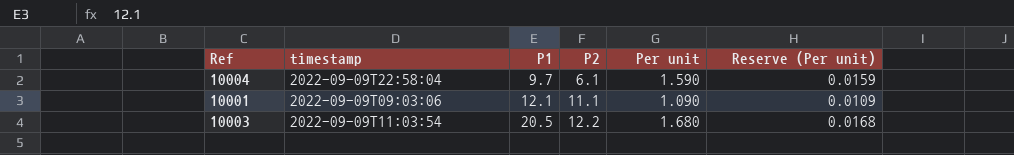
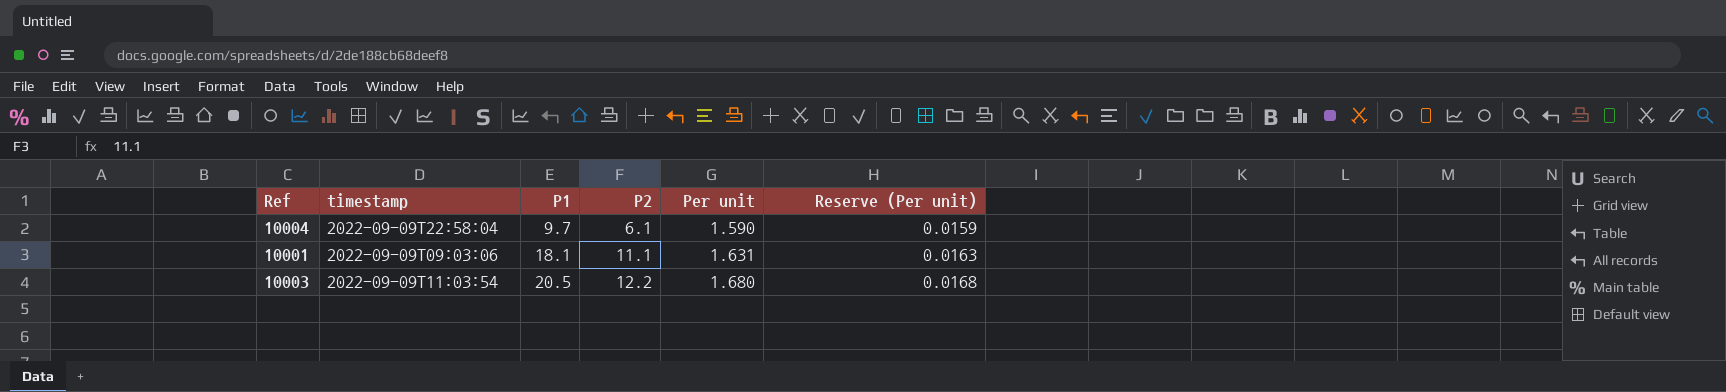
10001 | P1: 12.1 -> 18.1
10001 | Per unit: 1.090 -> 1.631
10001 | Reserve (Per unit): 0.0109 -> 0.0163

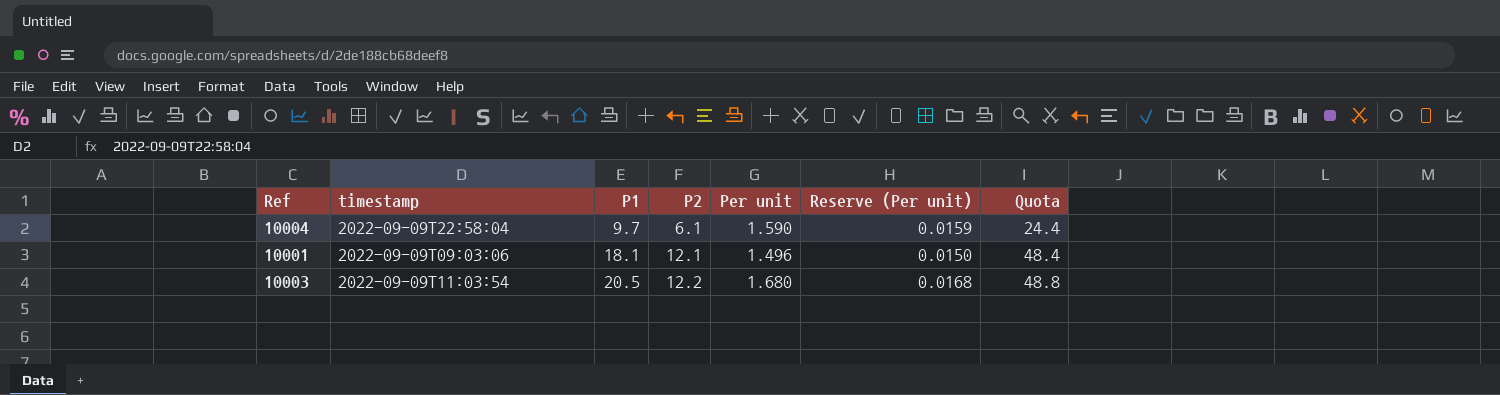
column Quota | formula: none -> [P2] * 4
10001 | P2: 11.1 -> 12.1
10001 | Per unit: 1.631 -> 1.496
10001 | Reserve (Per unit): 0.0163 -> 0.0150

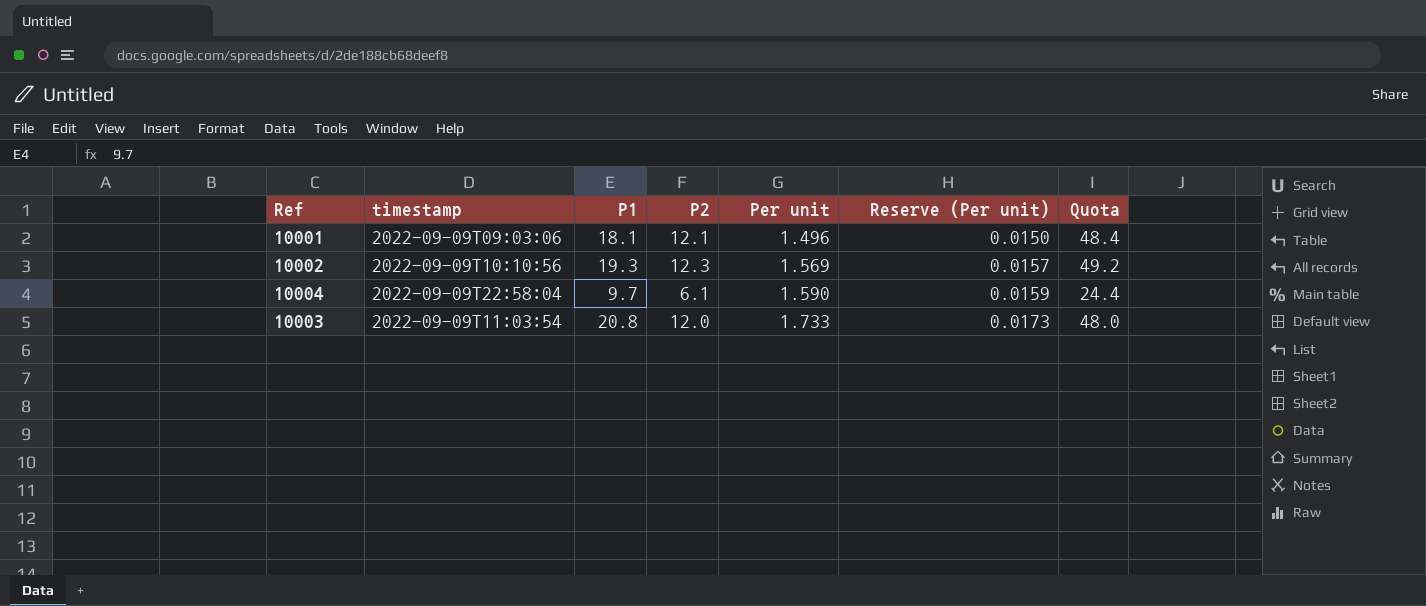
row order: P1 ascending -> Per unit ascending
row 10002: none -> 2022-09-09T10:10:56 | 19.3 | 12.3 | 1.569 | 0.0157 | 49.2
10003 | P1: 20.5 -> 20.8
10003 | P2: 12.2 -> 12.0
10003 | Per unit: 1.680 -> 1.733
10003 | Reserve (Per unit): 0.0168 -> 0.0173
10003 | Quota: 48.8 -> 48.0

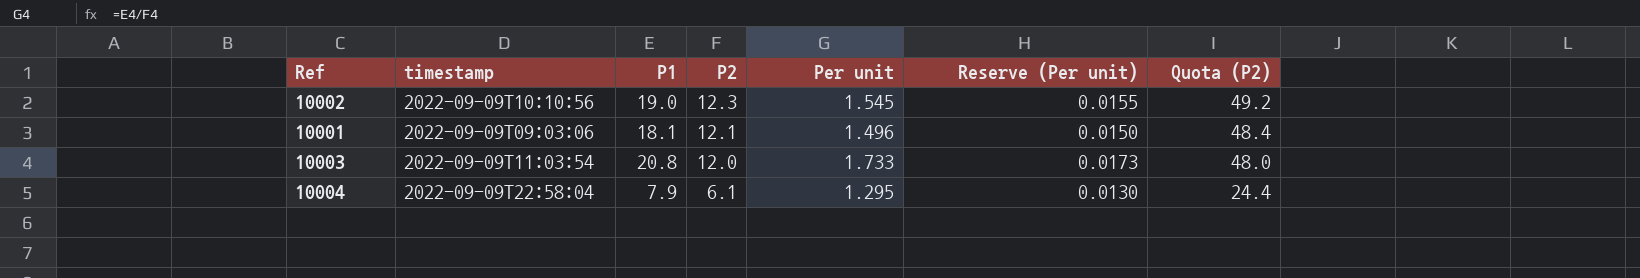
row order: Per unit ascending -> P2 descending
column name: Quota -> Quota (P2)
10002 | P1: 19.3 -> 19.0
10002 | Per unit: 1.569 -> 1.545
10002 | Reserve (Per unit): 0.0157 -> 0.0155
10004 | P1: 9.7 -> 7.9
10004 | Per unit: 1.590 -> 1.295
10004 | Reserve (Per unit): 0.0159 -> 0.0130

